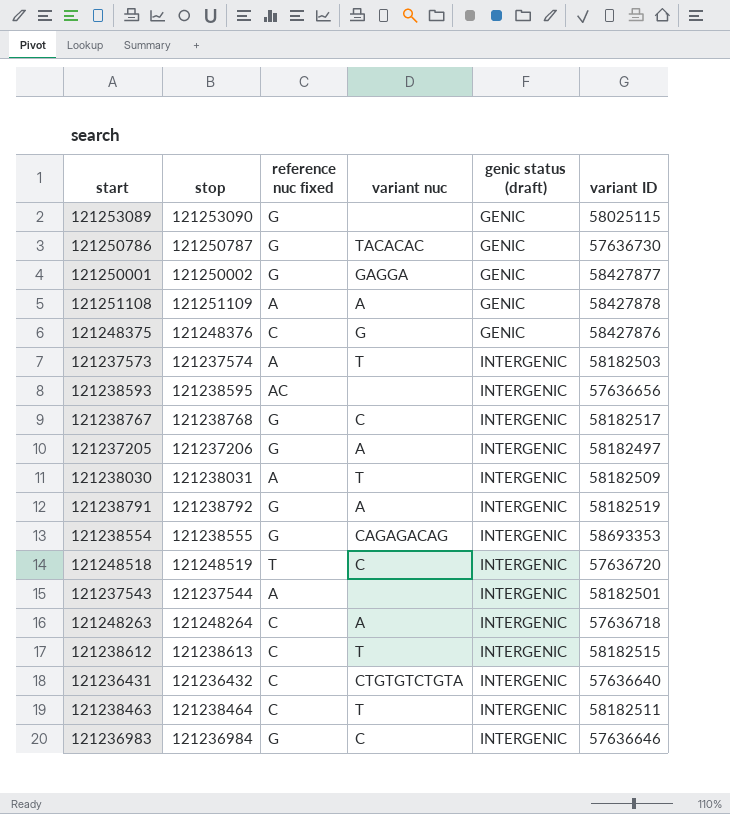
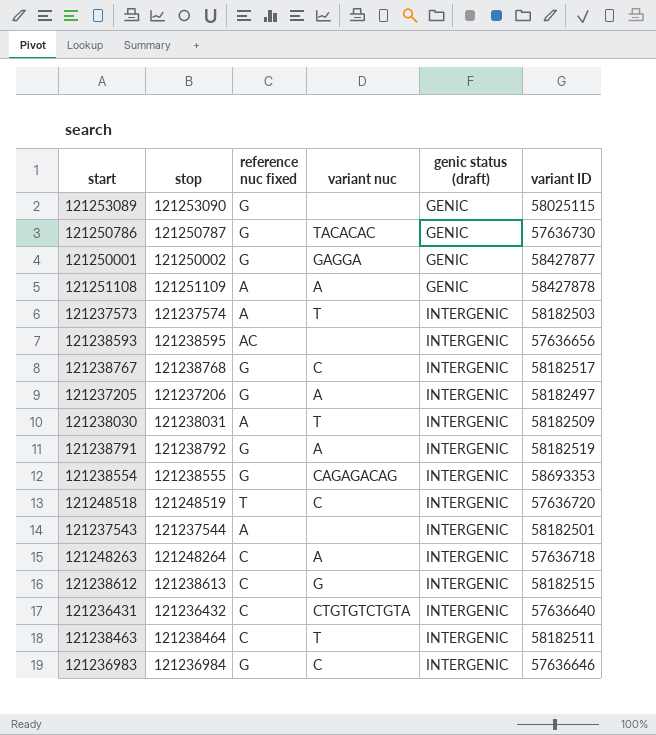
row 121248375: 121248376 | C | G | GENIC | 58427876 -> none
121238612 | variant nuc: T -> G

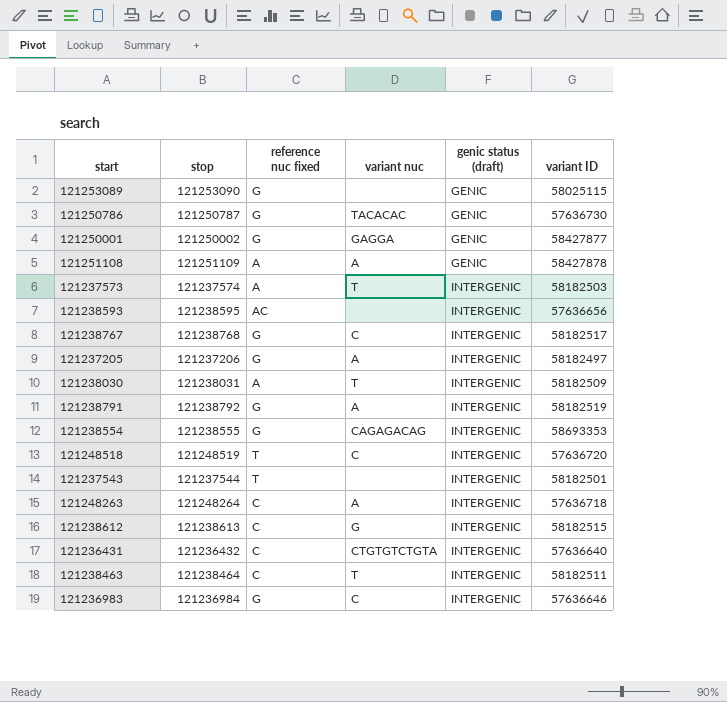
121237543 | reference nuc fixed: A -> T

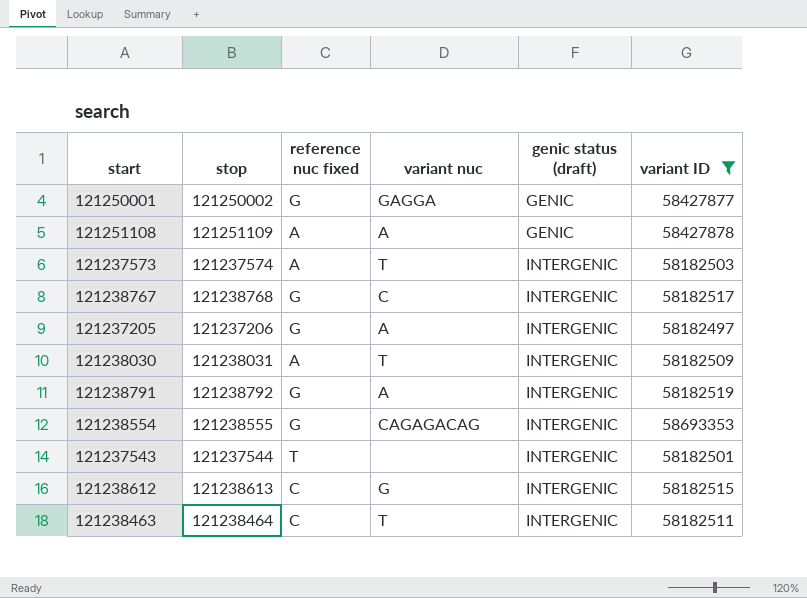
filter: none -> variant ID >= 58182497

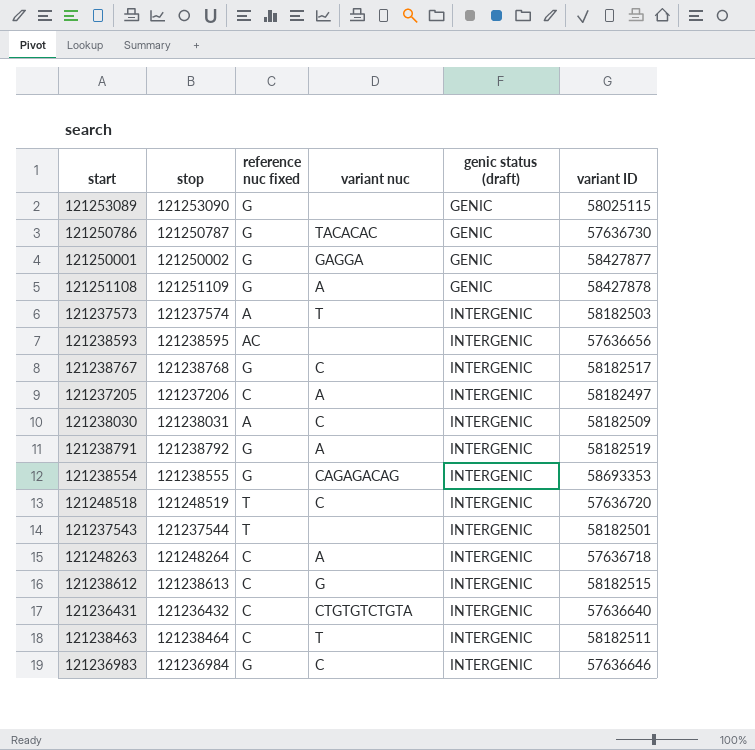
filter: variant ID >= 58182497 -> none
121251108 | reference nuc fixed: A -> G
121237205 | reference nuc fixed: G -> C
121238030 | variant nuc: T -> C

